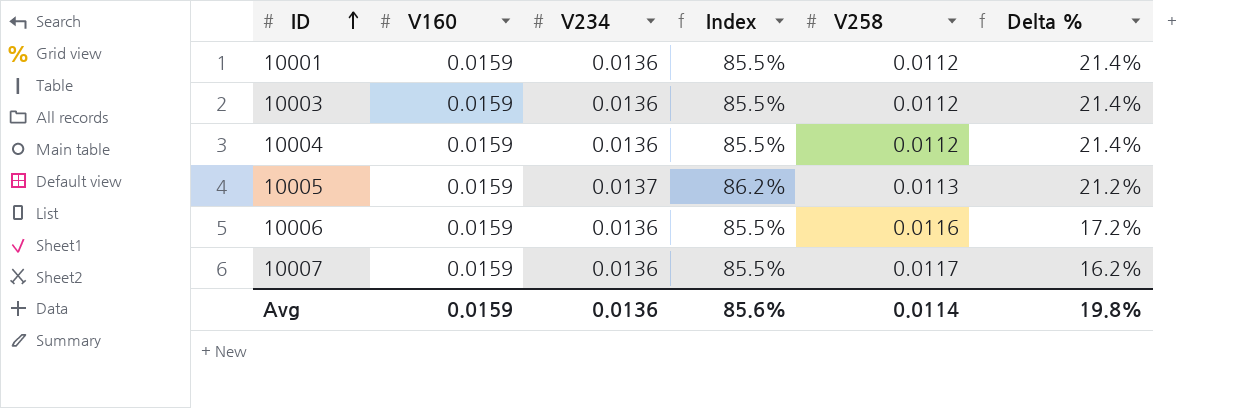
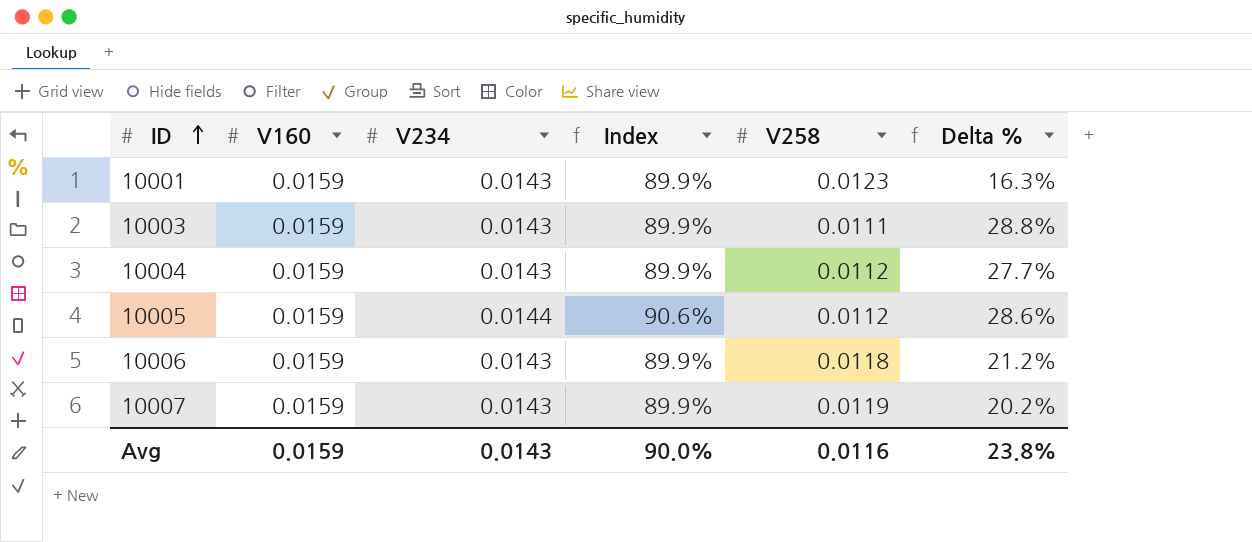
10001 | V234: 0.0136 -> 0.0143
10001 | Index: 85.5% -> 89.9%
10001 | V258: 0.0112 -> 0.0123
10001 | Delta %: 21.4% -> 16.3%
10003 | V234: 0.0136 -> 0.0143
10003 | Index: 85.5% -> 89.9%
10003 | V258: 0.0112 -> 0.0111
10003 | Delta %: 21.4% -> 28.8%
10004 | V234: 0.0136 -> 0.0143
10004 | Index: 85.5% -> 89.9%
10004 | Delta %: 21.4% -> 27.7%
10005 | V234: 0.0137 -> 0.0144
10005 | Index: 86.2% -> 90.6%
10005 | V258: 0.0113 -> 0.0112
10005 | Delta %: 21.2% -> 28.6%
10006 | V234: 0.0136 -> 0.0143
10006 | Index: 85.5% -> 89.9%
10006 | V258: 0.0116 -> 0.0118
10006 | Delta %: 17.2% -> 21.2%
10007 | V234: 0.0136 -> 0.0143
10007 | Index: 85.5% -> 89.9%
10007 | V258: 0.0117 -> 0.0119
10007 | Delta %: 16.2% -> 20.2%
Avg | V234: 0.0136 -> 0.0143
Avg | Index: 85.6% -> 90.0%
Avg | V258: 0.0114 -> 0.0116
Avg | Delta %: 19.8% -> 23.8%

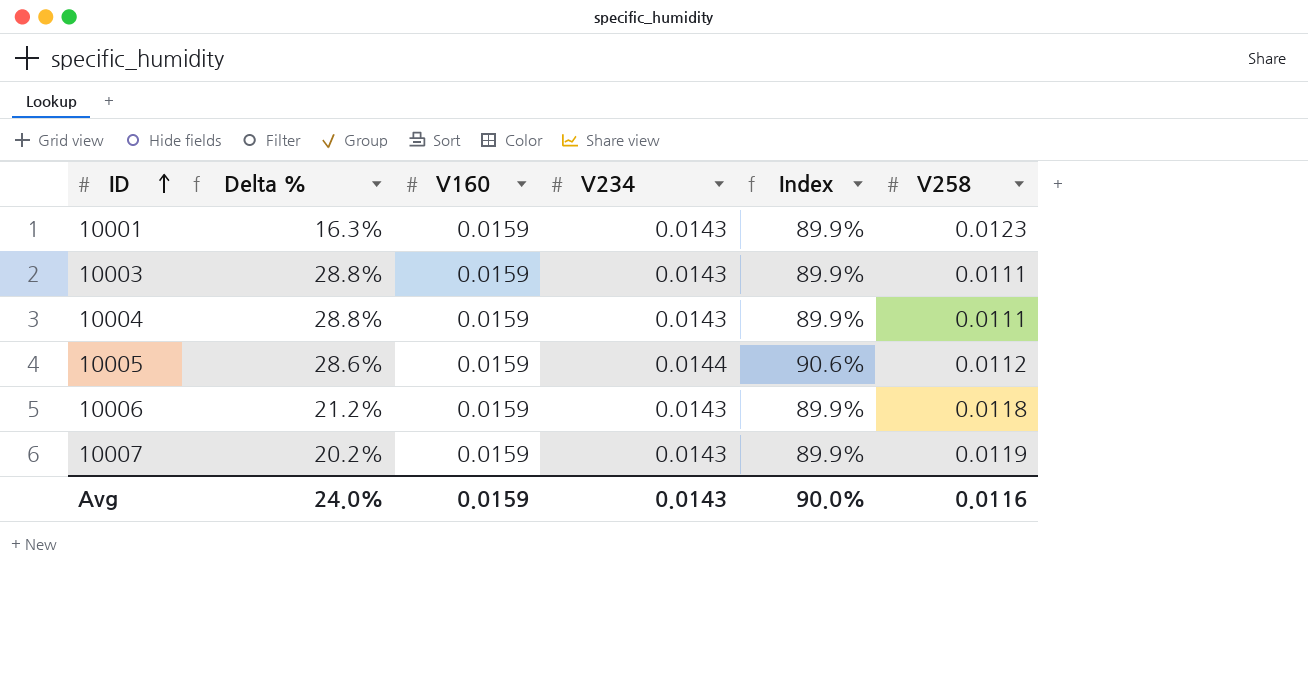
column Delta % | position: 6 -> 2
10004 | Delta %: 27.7% -> 28.8%
10004 | V258: 0.0112 -> 0.0111
Avg | Delta %: 23.8% -> 24.0%

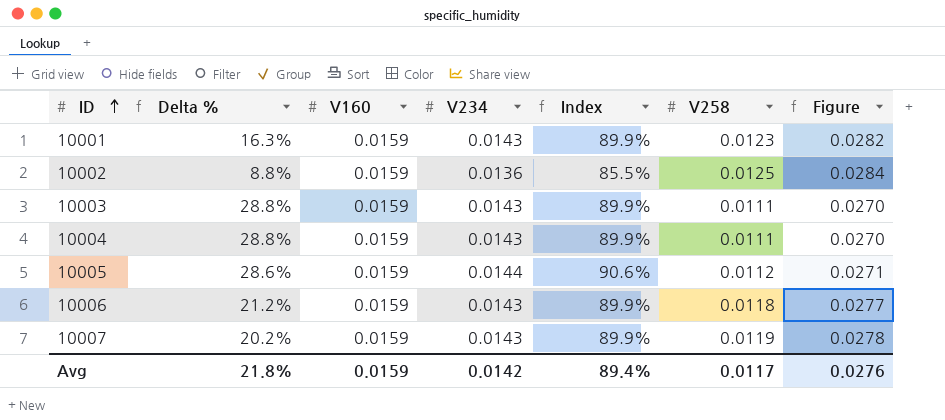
column Figure | formula: none -> [V160] + [V258]
row 10002: none -> 8.8% | 0.0159 | 0.0136 | 85.5% | 0.0125 | 0.0284
Avg | Delta %: 24.0% -> 21.8%
Avg | V234: 0.0143 -> 0.0142
Avg | Index: 90.0% -> 89.4%
Avg | V258: 0.0116 -> 0.0117

